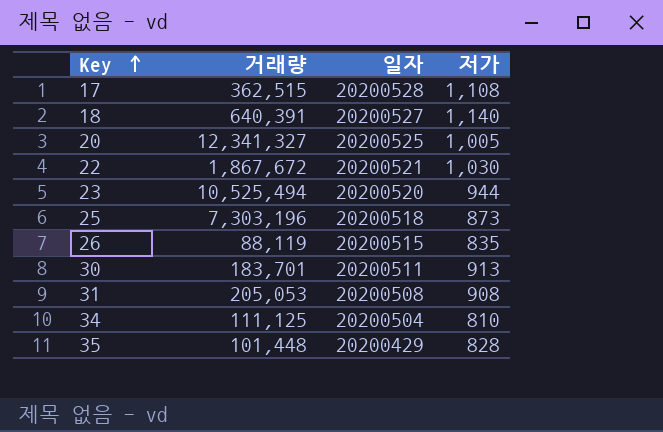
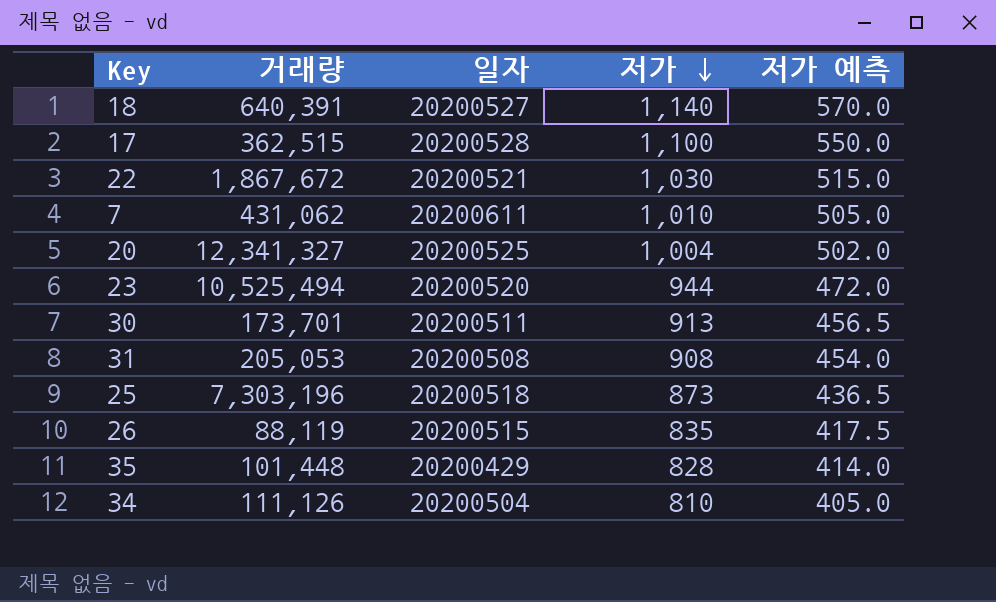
row order: Key ascending -> 저가 descending
column 저가 예측 | formula: none -> [저가] * 0.5
17 | 저가: 1,108 -> 1,100
row 7: none -> 431,062 | 20200611 | 1,010 | 505.0
20 | 저가: 1,005 -> 1,004
30 | 거래량: 183,701 -> 173,701
34 | 거래량: 111,125 -> 111,126

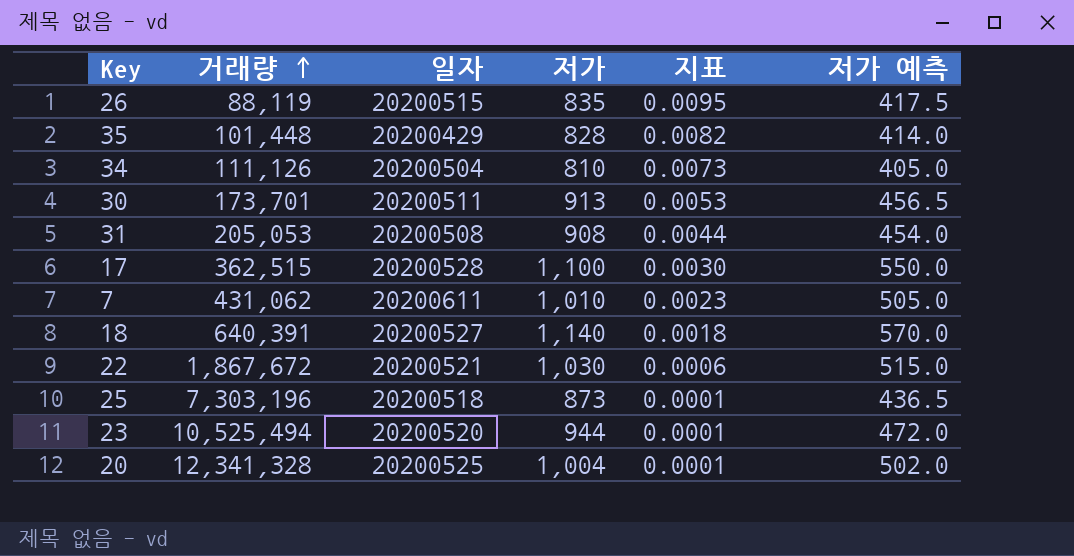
row order: 저가 descending -> 거래량 ascending
column 지표 | formula: none -> [저가] / [거래량]
20 | 거래량: 12,341,327 -> 12,341,328

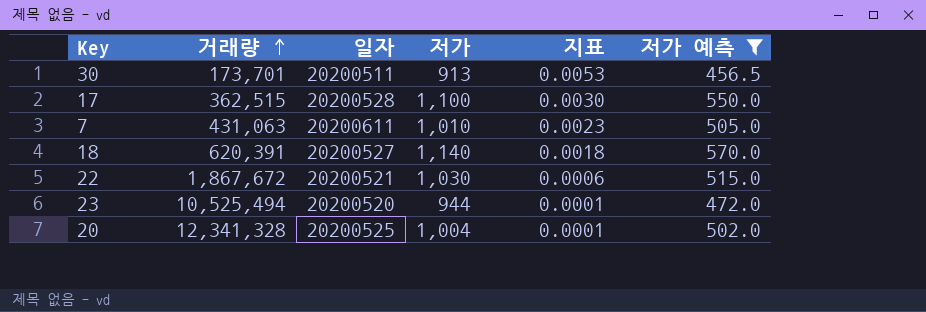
filter: none -> 저가 예측 >= 456.5
7 | 거래량: 431,062 -> 431,063
18 | 거래량: 640,391 -> 620,391

